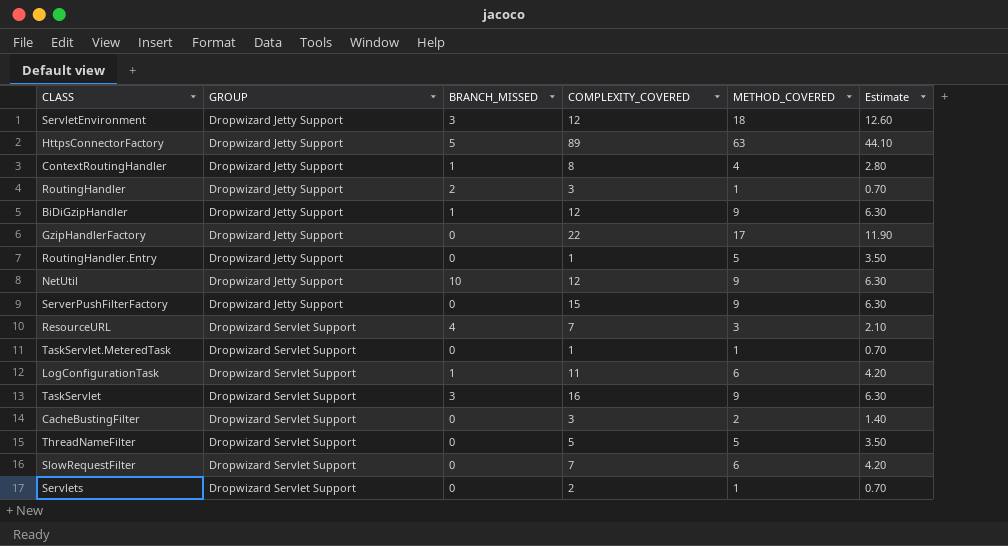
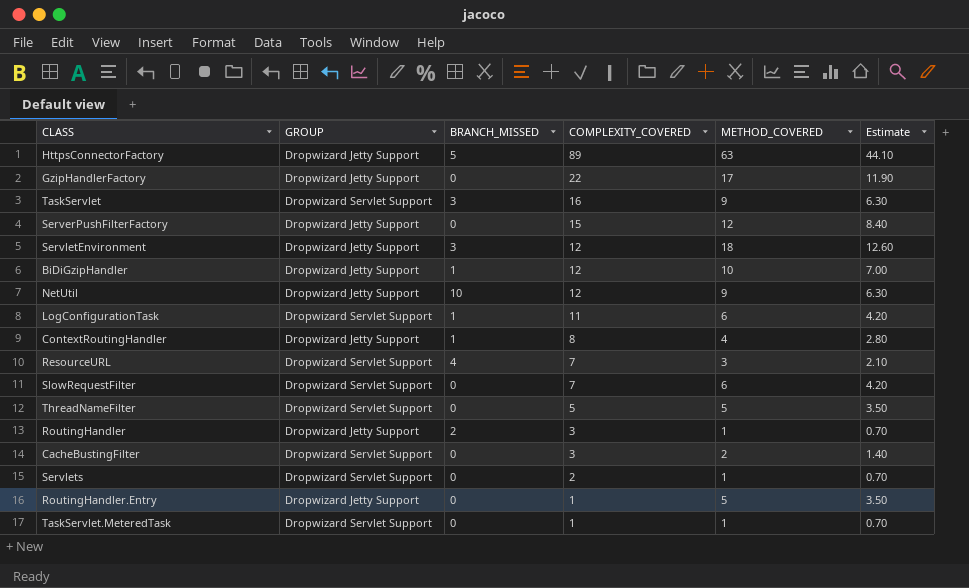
row order: GROUP ascending -> COMPLEXITY_COVERED descending
ServerPushFilterFactory | METHOD_COVERED: 9 -> 12
ServerPushFilterFactory | Estimate: 6.30 -> 8.40
BiDiGzipHandler | METHOD_COVERED: 9 -> 10
BiDiGzipHandler | Estimate: 6.30 -> 7.00

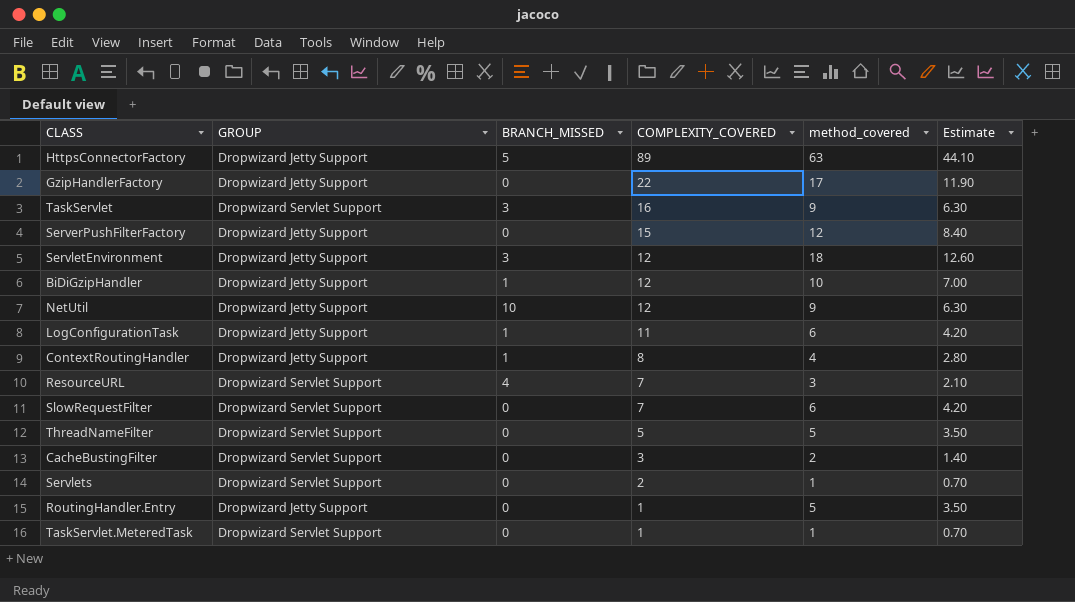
column name: METHOD_COVERED -> method_covered
row RoutingHandler: Dropwizard Jetty Support | 2 | 3 | 1 | 0.70 -> none
LogConfigurationTask | GROUP: Dropwizard Servlet Support -> Dropwizard Jetty Support

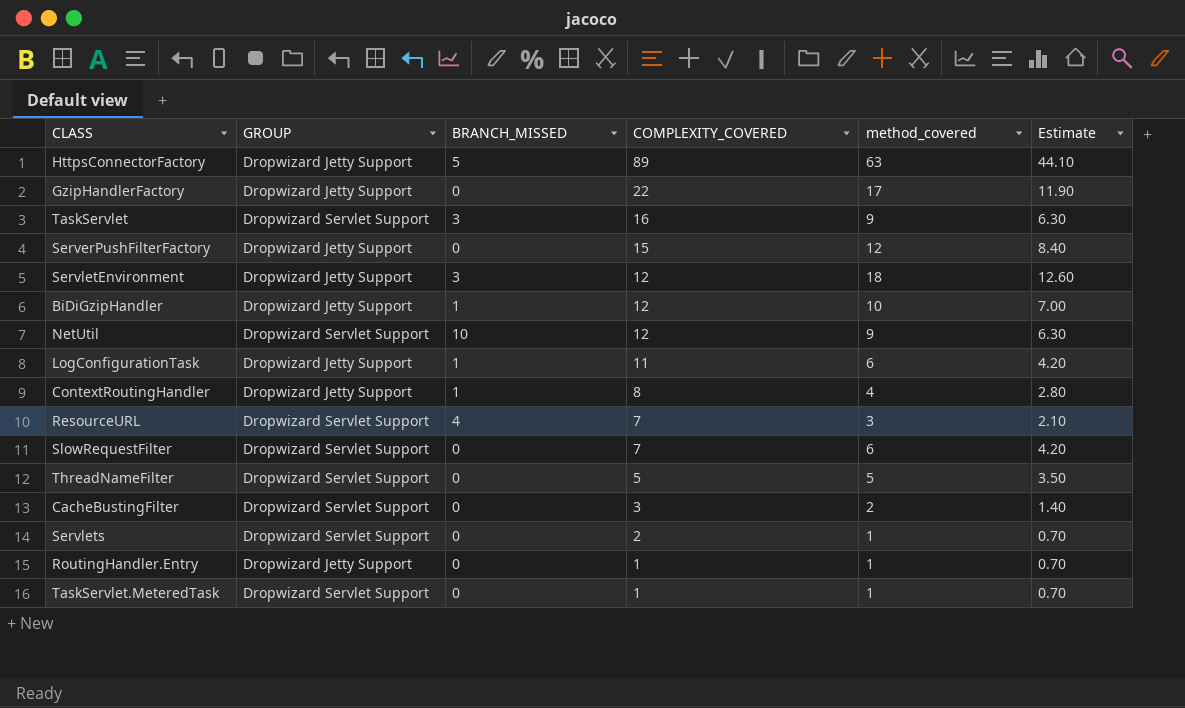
NetUtil | GROUP: Dropwizard Jetty Support -> Dropwizard Servlet Support
RoutingHandler.Entry | method_covered: 5 -> 1
RoutingHandler.Entry | Estimate: 3.50 -> 0.70

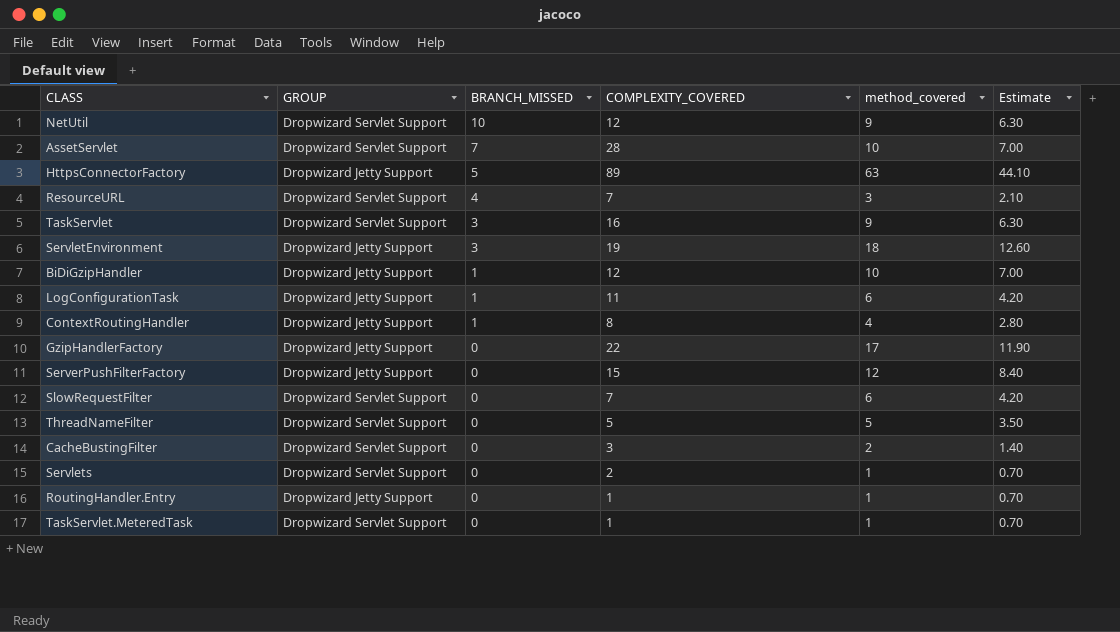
row order: COMPLEXITY_COVERED descending -> BRANCH_MISSED descending
row AssetServlet: none -> Dropwizard Servlet Support | 7 | 28 | 10 | 7.00
ServletEnvironment | COMPLEXITY_COVERED: 12 -> 19

